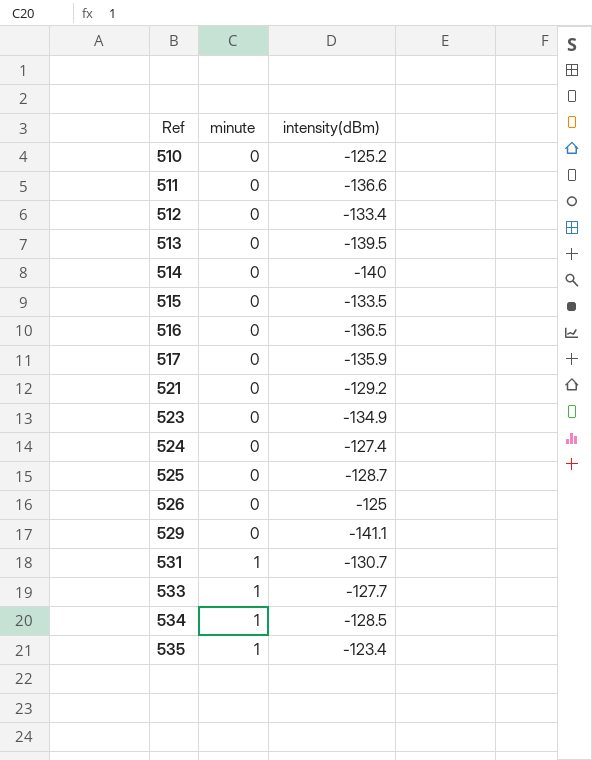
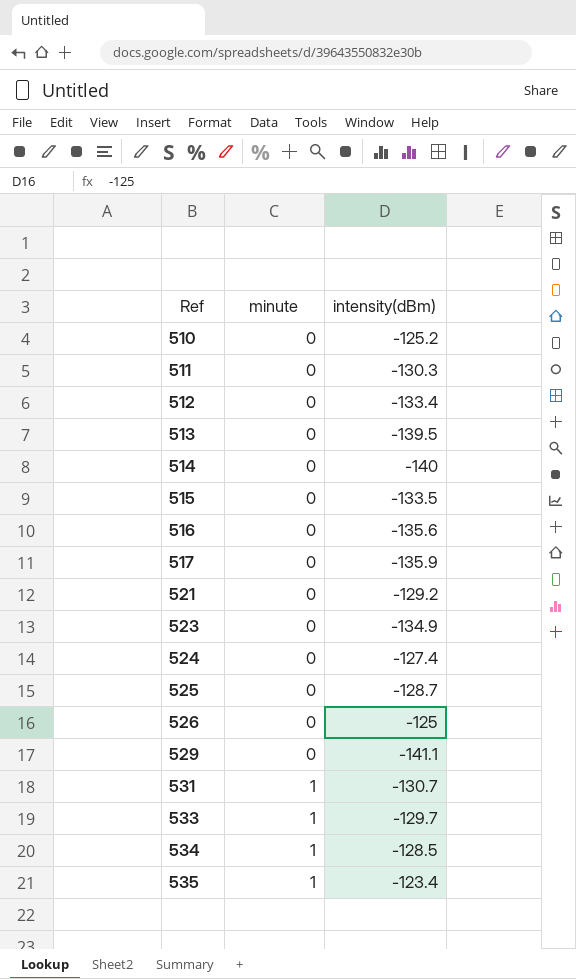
511 | intensity(dBm): -136.6 -> -130.3
516 | intensity(dBm): -136.5 -> -135.6
533 | intensity(dBm): -127.7 -> -129.7

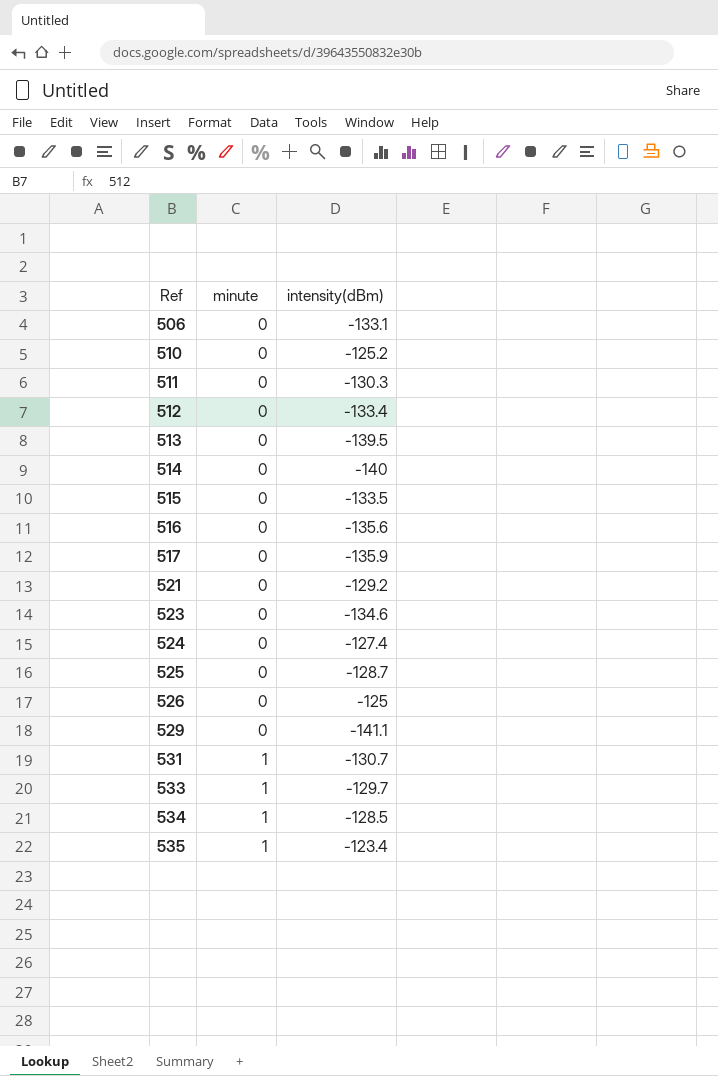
row 506: none -> 0 | -133.1
523 | intensity(dBm): -134.9 -> -134.6

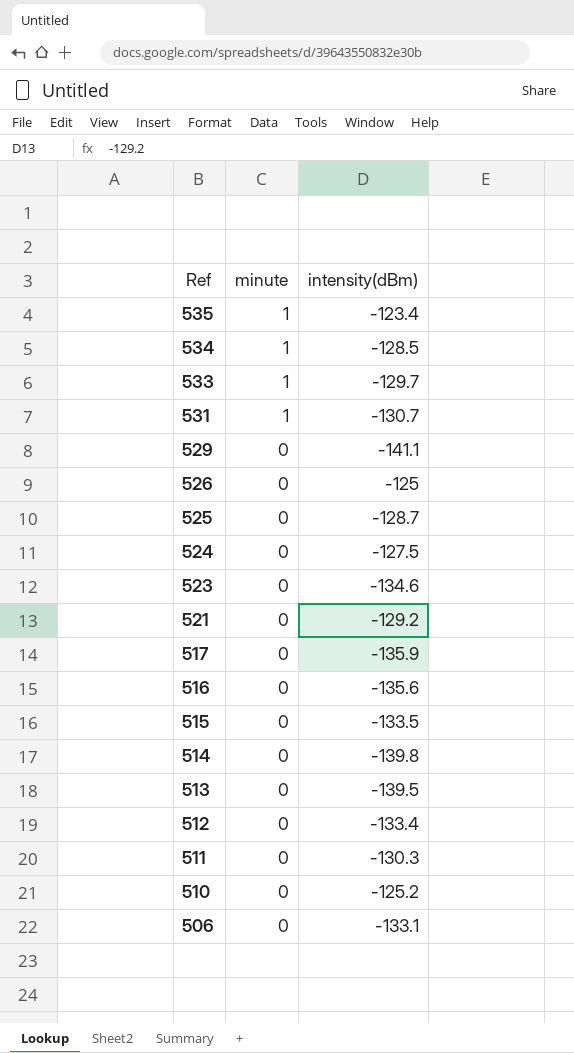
row order: Ref ascending -> Ref descending
524 | intensity(dBm): -127.4 -> -127.5
514 | intensity(dBm): -140 -> -139.8

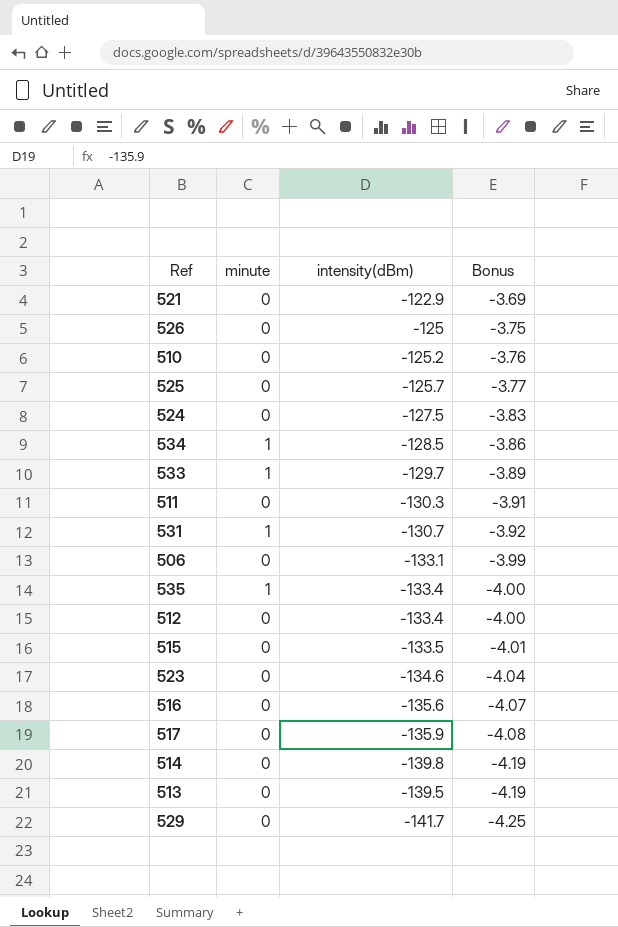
row order: Ref descending -> Bonus descending
column Bonus | formula: none -> [intensity(dBm)] * 0.03
521 | intensity(dBm): -129.2 -> -122.9
525 | intensity(dBm): -128.7 -> -125.7
535 | intensity(dBm): -123.4 -> -133.4
529 | intensity(dBm): -141.1 -> -141.7

